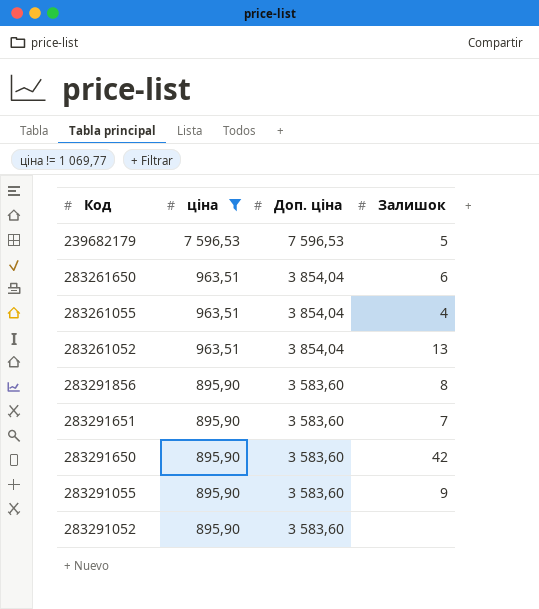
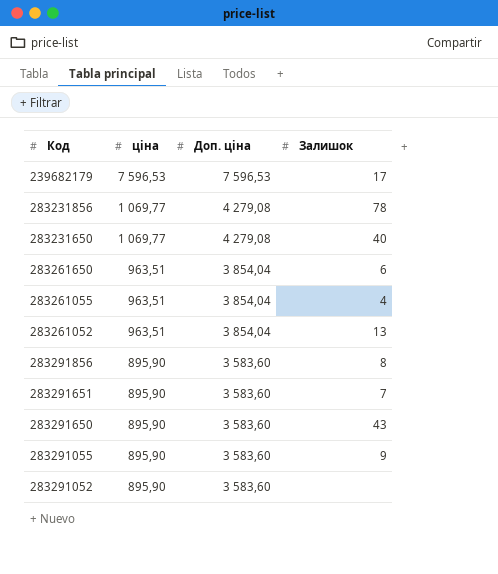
filter: ціна != 1 069,77 -> none
239682179 | Залишок: 5 -> 17
283291650 | Залишок: 42 -> 43

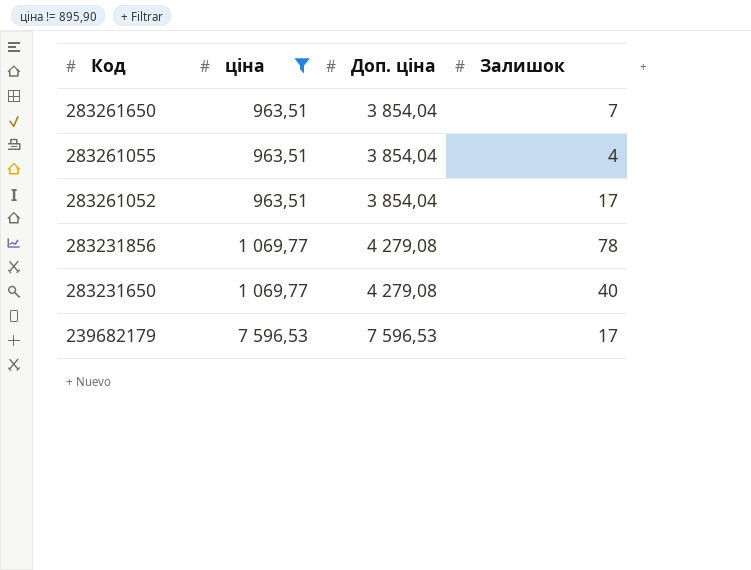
filter: none -> ціна != 895,90
row order: ціна descending -> Код descending
283261650 | Залишок: 6 -> 7
283261052 | Залишок: 13 -> 17

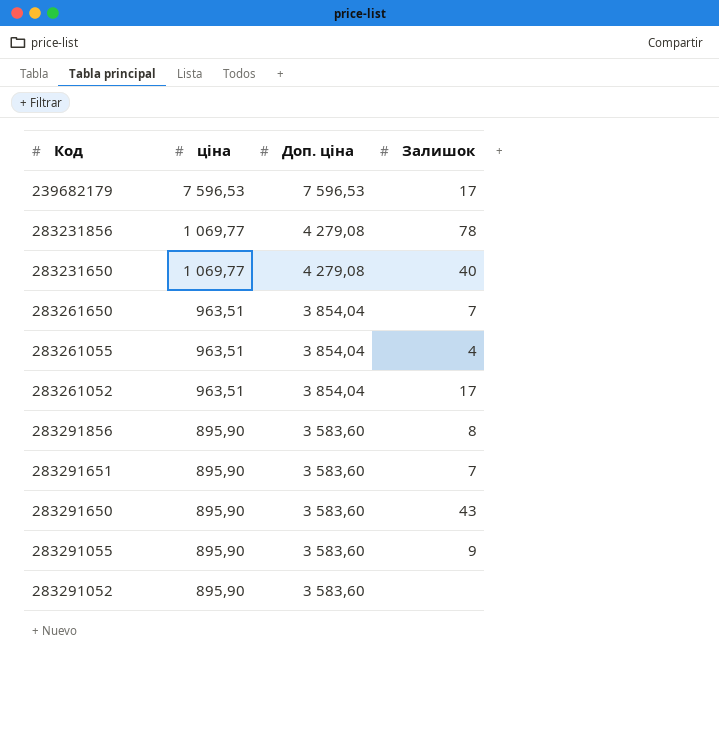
filter: ціна != 895,90 -> none
row order: Код descending -> ціна descending

